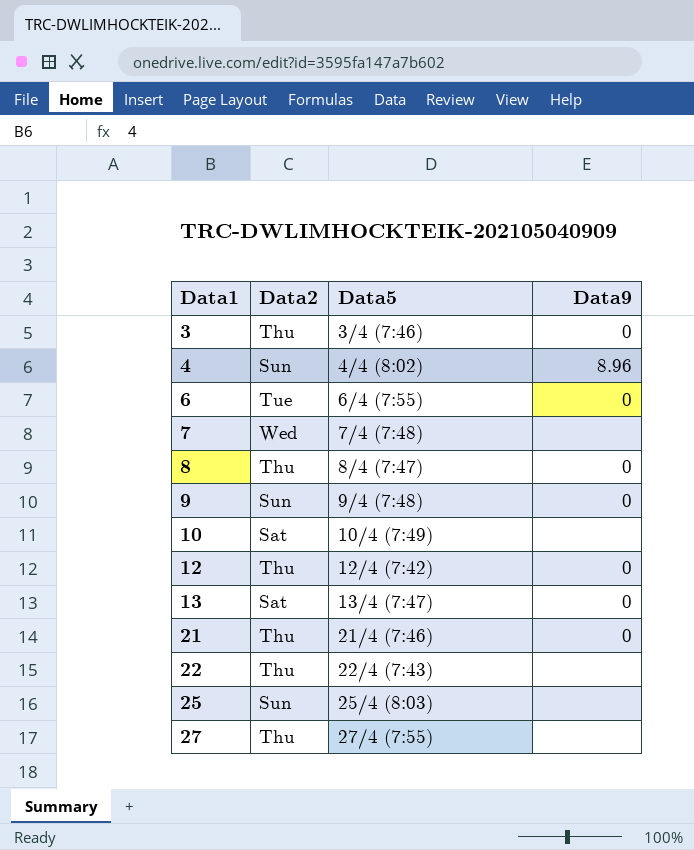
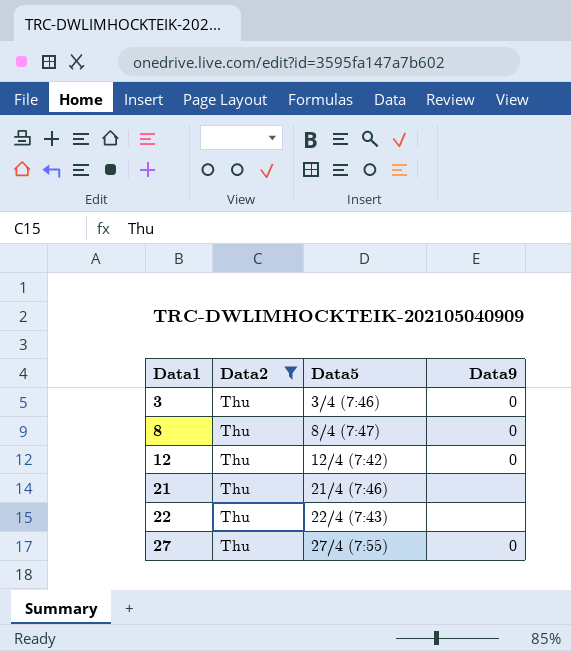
filter: none -> Data2 = Thu
21 | Data9: 0 -> none
27 | Data9: none -> 0

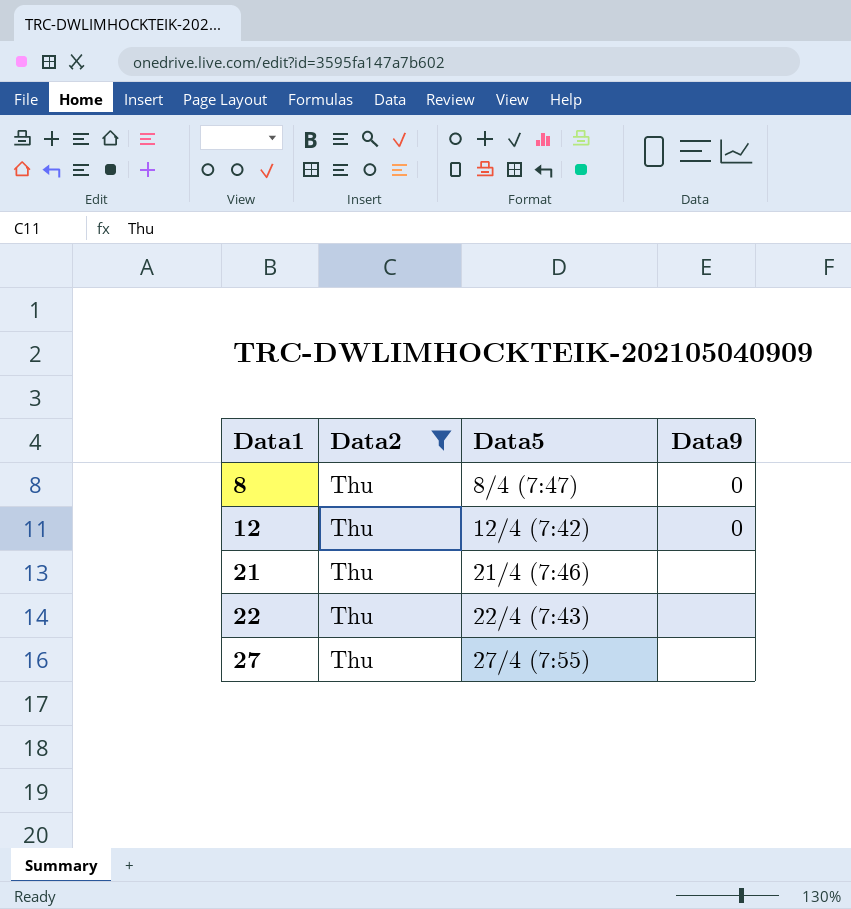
row 3: Thu | 3/4 (7:46) | 0 -> none
27 | Data9: 0 -> none

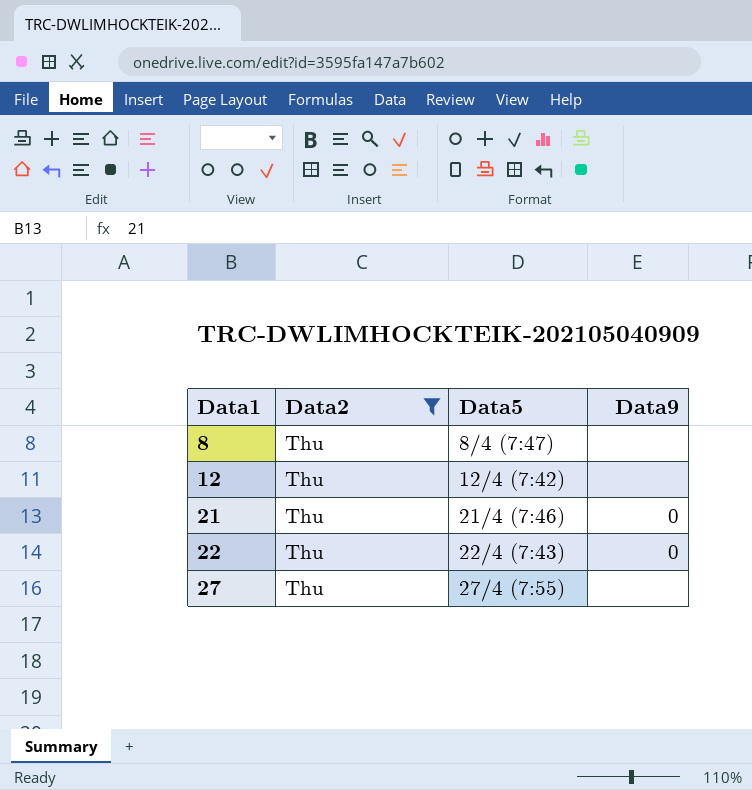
8 | Data9: 0 -> none
12 | Data9: 0 -> none
21 | Data9: none -> 0
22 | Data9: none -> 0

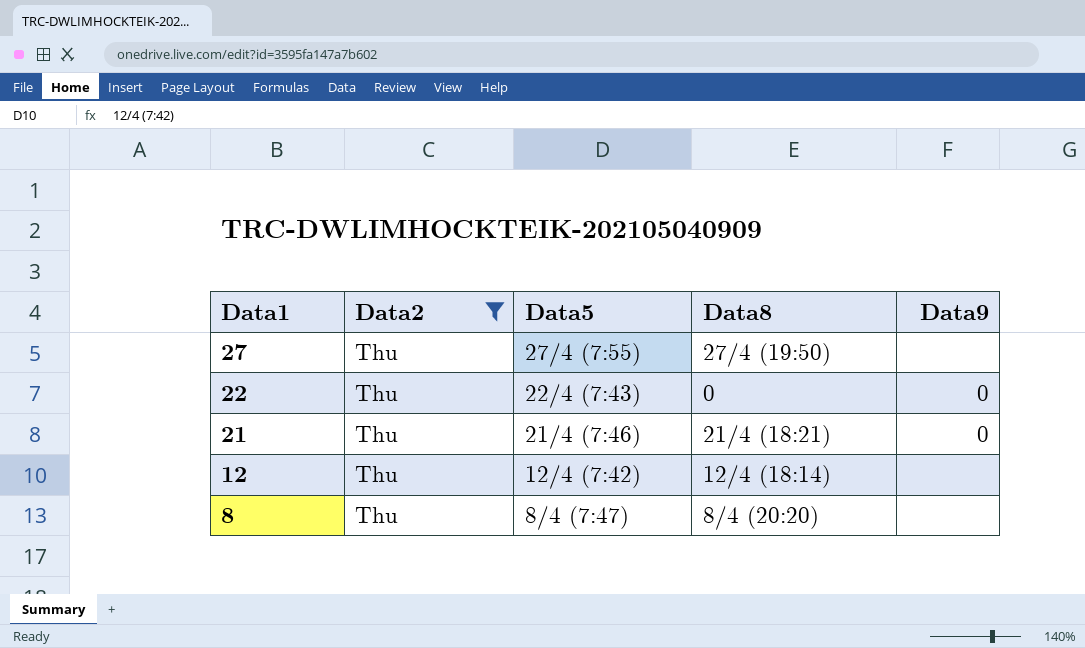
row order: Data1 ascending -> Data1 descending
column Data8 | position: none -> 4

